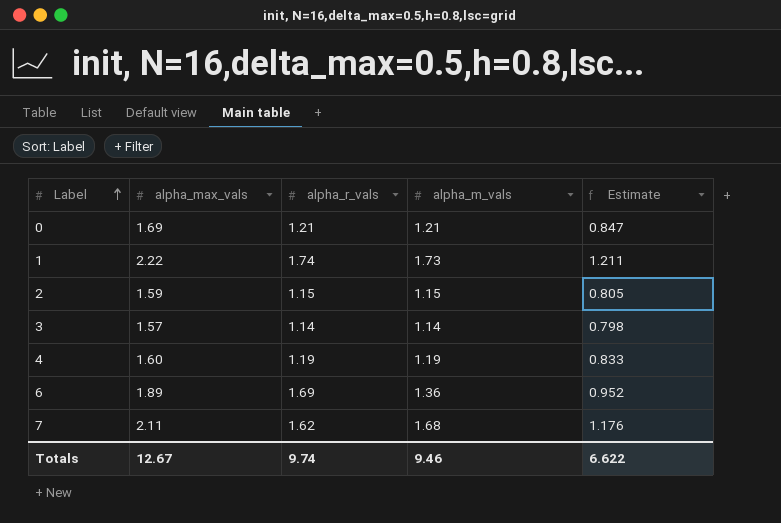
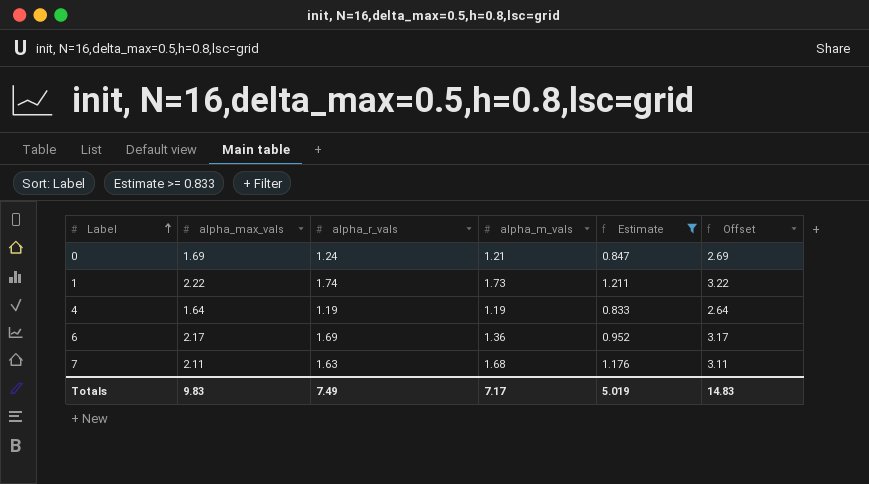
filter: none -> Estimate >= 0.833
column Offset | formula: none -> [alpha_max_vals] + 1
0 | alpha_r_vals: 1.21 -> 1.24
4 | alpha_max_vals: 1.60 -> 1.64
6 | alpha_max_vals: 1.89 -> 2.17
7 | alpha_r_vals: 1.62 -> 1.63
Totals | alpha_max_vals: 12.67 -> 9.83
Totals | alpha_r_vals: 9.74 -> 7.49
Totals | alpha_m_vals: 9.46 -> 7.17
Totals | Estimate: 6.622 -> 5.019

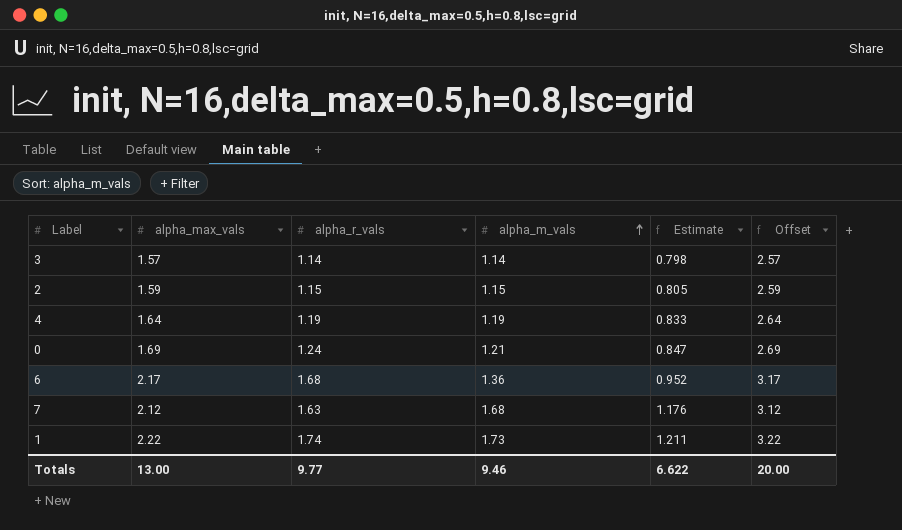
filter: Estimate >= 0.833 -> none
row order: Label ascending -> alpha_m_vals ascending
6 | alpha_r_vals: 1.69 -> 1.68
7 | alpha_max_vals: 2.11 -> 2.12
7 | Offset: 3.11 -> 3.12
Totals | alpha_max_vals: 9.83 -> 13.00
Totals | alpha_r_vals: 7.49 -> 9.77
Totals | alpha_m_vals: 7.17 -> 9.46
Totals | Estimate: 5.019 -> 6.622
Totals | Offset: 14.83 -> 20.00

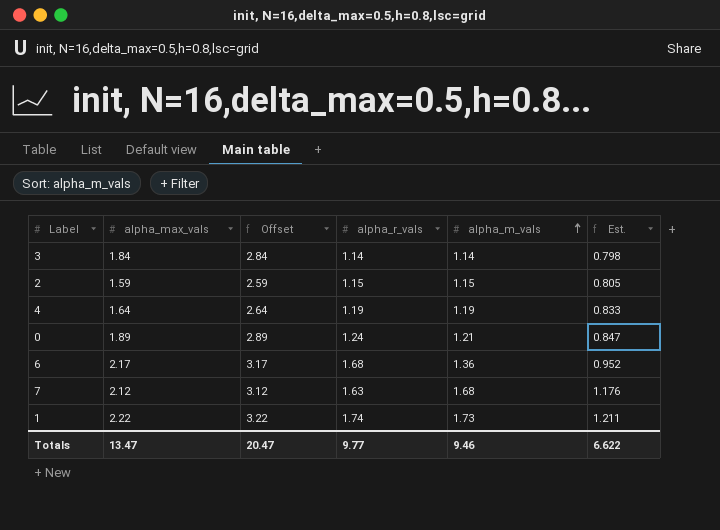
column Offset | position: 6 -> 3
column name: Estimate -> Est.
3 | alpha_max_vals: 1.57 -> 1.84
3 | Offset: 2.57 -> 2.84
0 | alpha_max_vals: 1.69 -> 1.89
0 | Offset: 2.69 -> 2.89
Totals | alpha_max_vals: 13.00 -> 13.47
Totals | Offset: 20.00 -> 20.47

